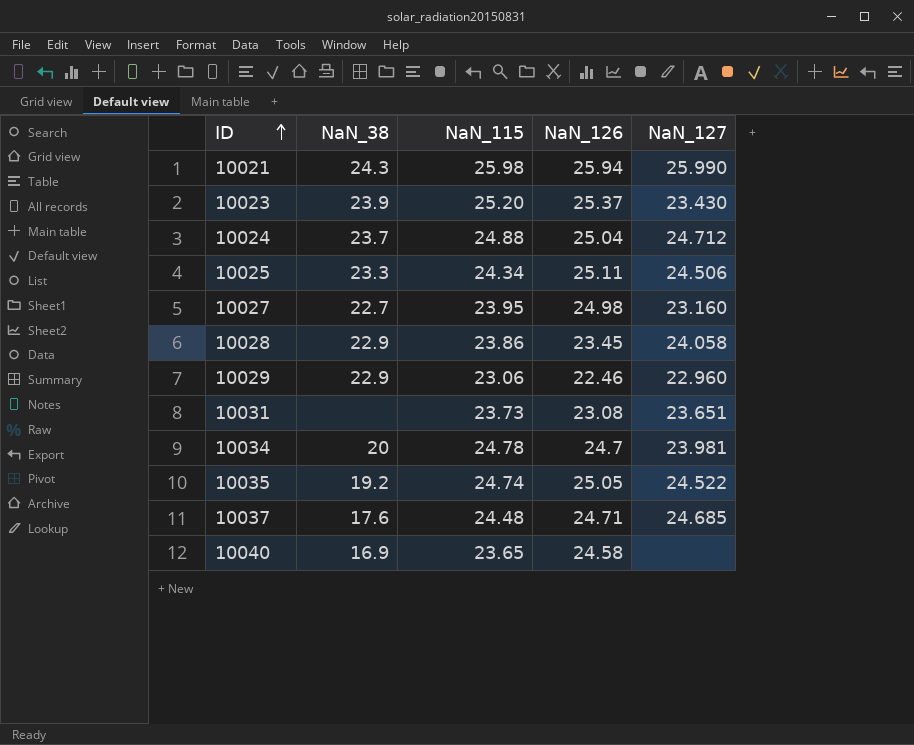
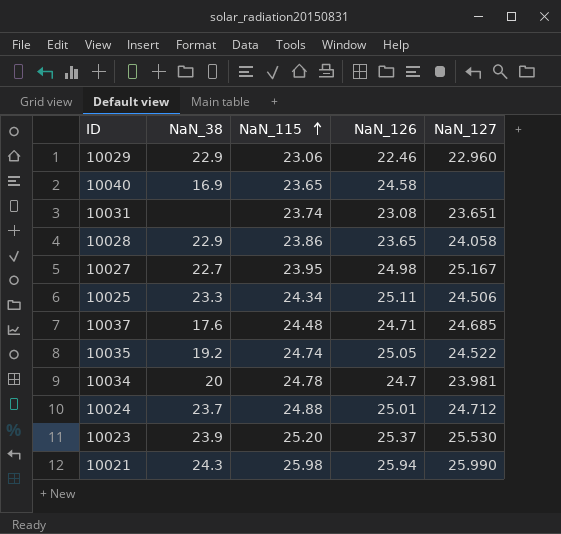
row order: ID ascending -> NaN_115 ascending
10031 | NaN_115: 23.73 -> 23.74
10028 | NaN_126: 23.45 -> 23.65
10027 | NaN_127: 23.160 -> 25.167
10024 | NaN_126: 25.04 -> 25.01
10023 | NaN_127: 23.430 -> 25.530

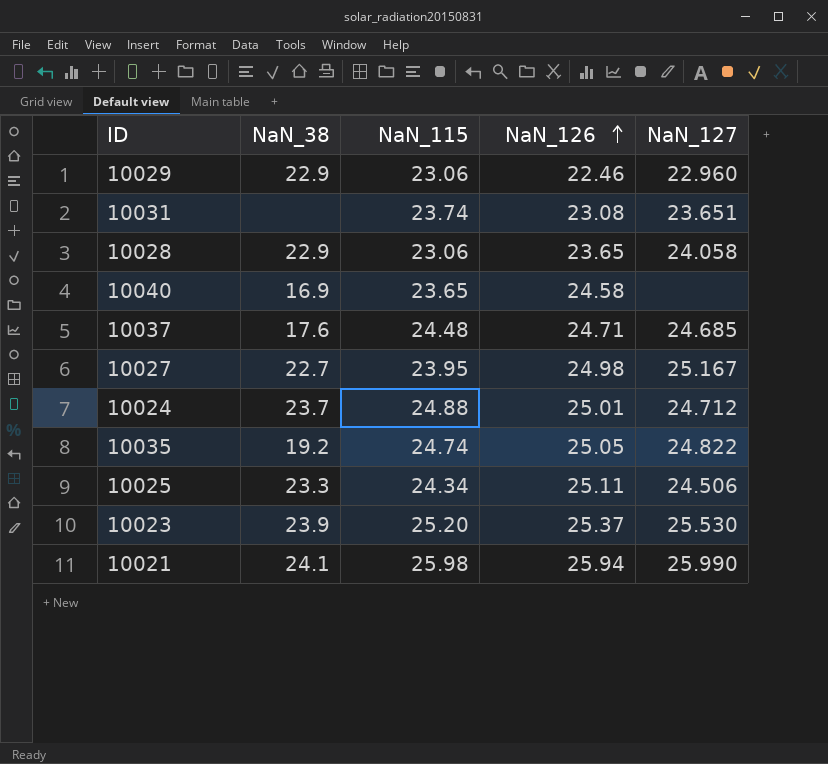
row order: NaN_115 ascending -> NaN_126 ascending
row 10034: 20 | 24.78 | 24.7 | 23.981 -> none
10028 | NaN_115: 23.86 -> 23.06
10035 | NaN_127: 24.522 -> 24.822
10021 | NaN_38: 24.3 -> 24.1

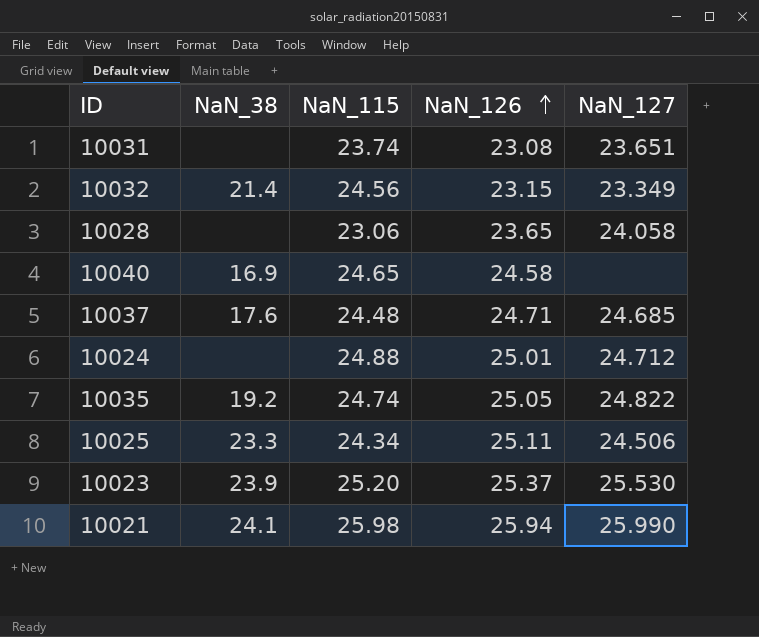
row 10029: 22.9 | 23.06 | 22.46 | 22.960 -> none
row 10027: 22.7 | 23.95 | 24.98 | 25.167 -> none
row 10032: none -> 21.4 | 24.56 | 23.15 | 23.349
10028 | NaN_38: 22.9 -> none
10040 | NaN_115: 23.65 -> 24.65
10024 | NaN_38: 23.7 -> none

